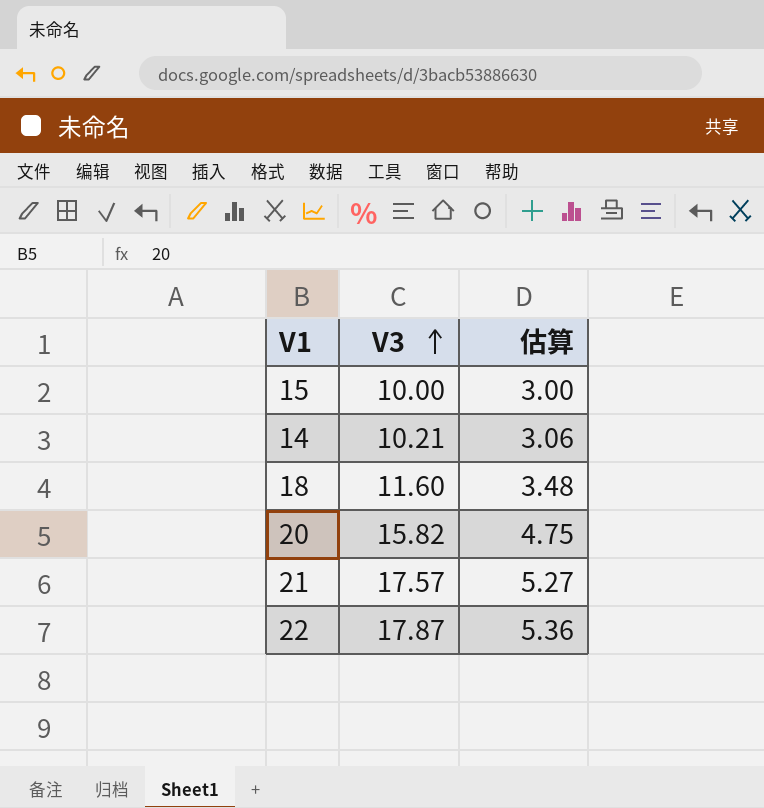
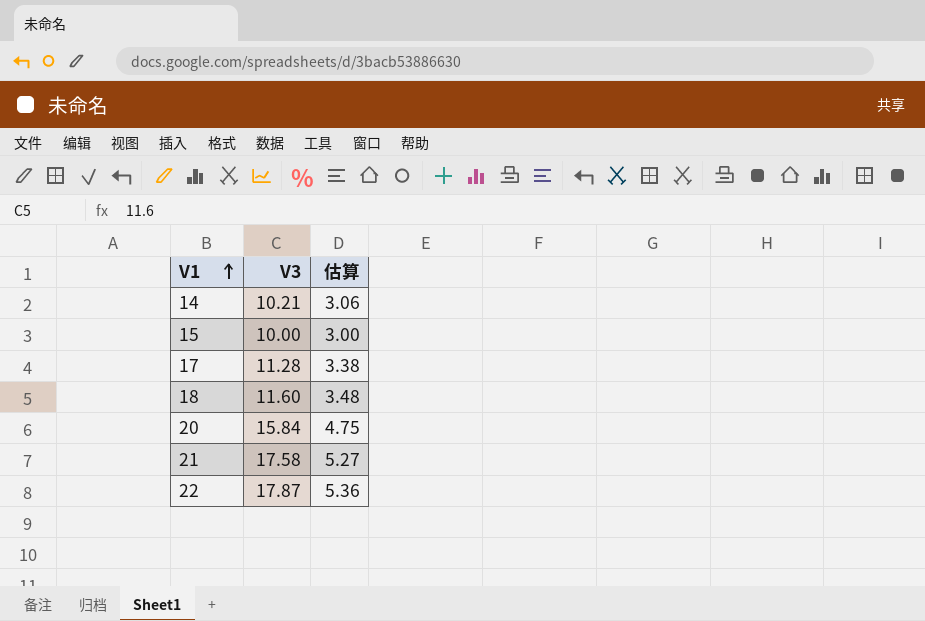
row order: V3 ascending -> V1 ascending
row 17: none -> 11.28 | 3.38
20 | V3: 15.82 -> 15.84
21 | V3: 17.57 -> 17.58

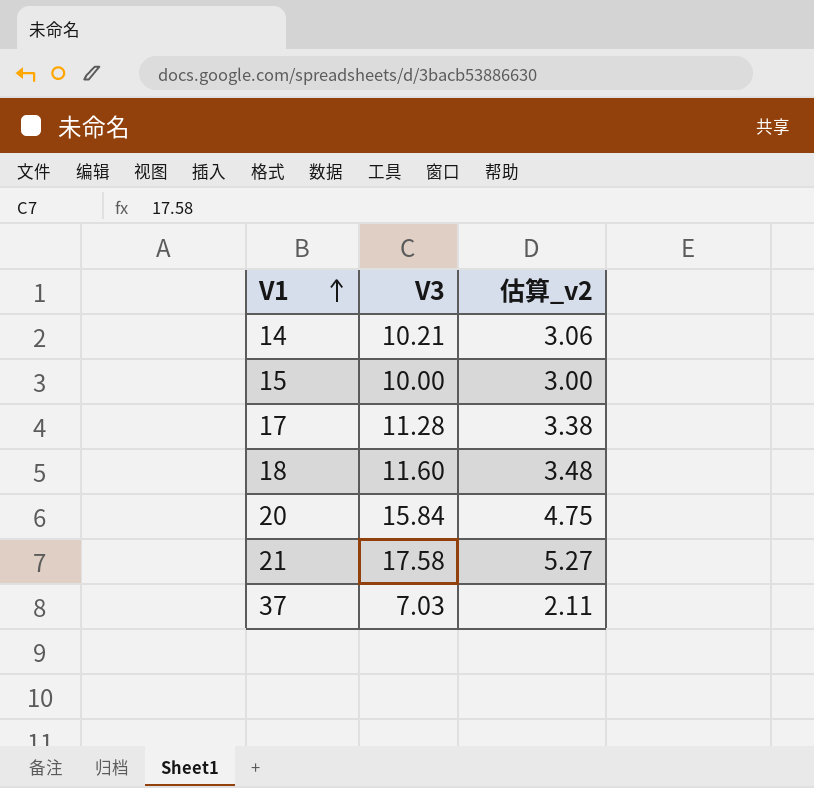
column name: 估算 -> 估算_v2
row 22: 17.87 | 5.36 -> none
row 37: none -> 7.03 | 2.11

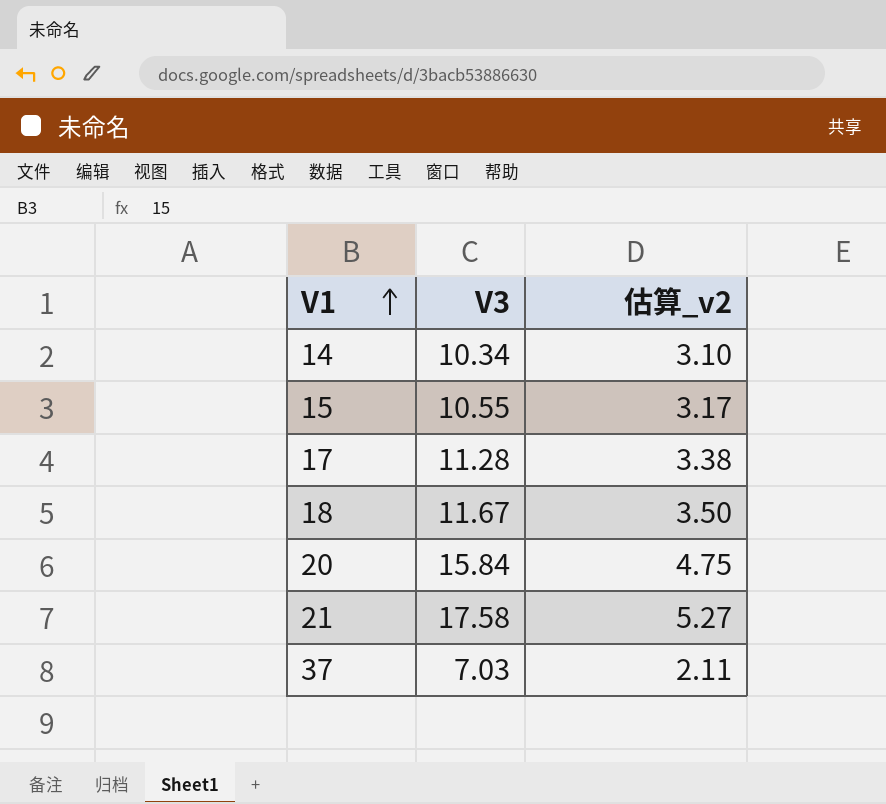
14 | V3: 10.21 -> 10.34
14 | 估算_v2: 3.06 -> 3.10
15 | V3: 10.00 -> 10.55
15 | 估算_v2: 3.00 -> 3.17
18 | V3: 11.60 -> 11.67
18 | 估算_v2: 3.48 -> 3.50

